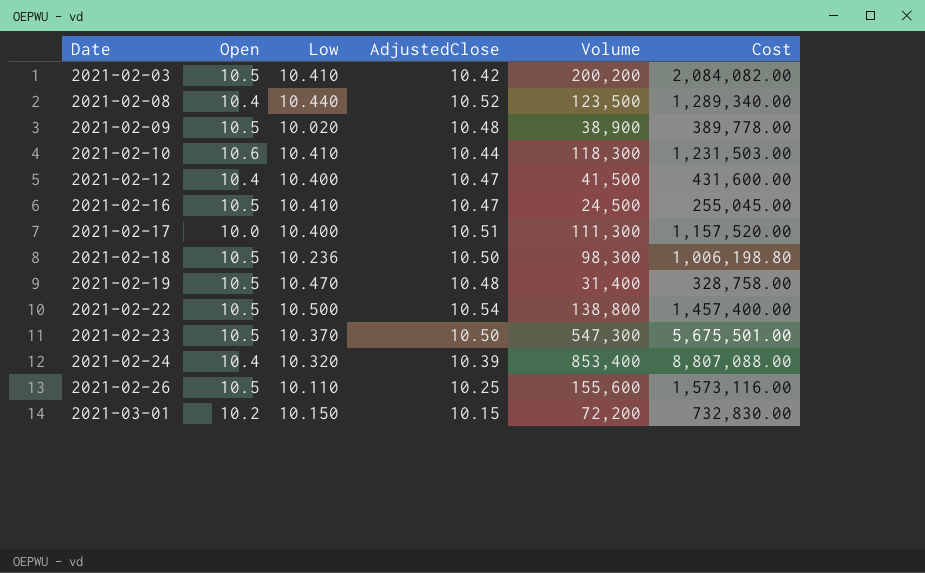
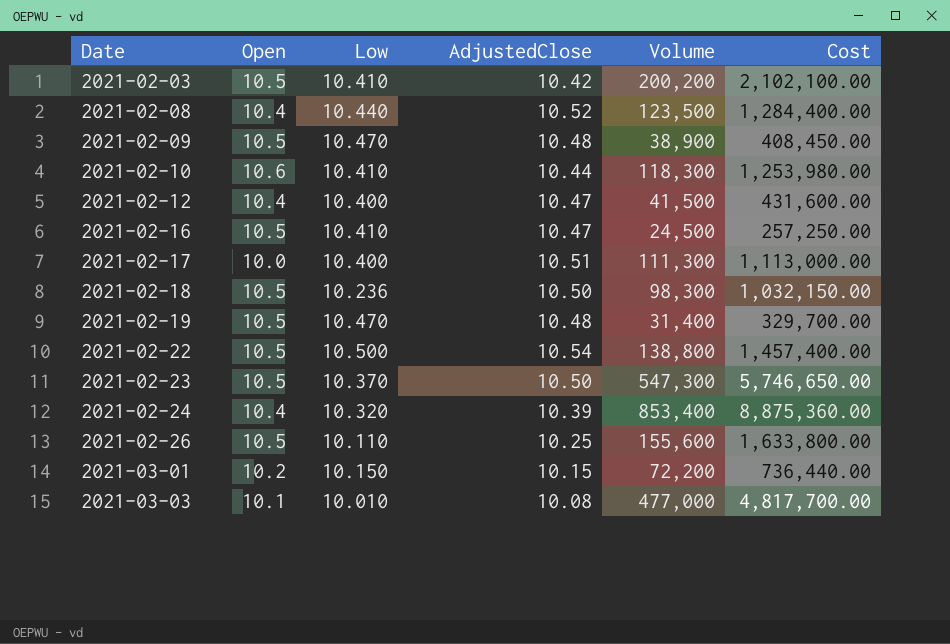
column Cost | formula: [Low] * [Volume] -> [Open] * [Volume]
2021-02-09 | Low: 10.020 -> 10.470
row 2021-03-03: none -> 10.1 | 10.010 | 10.08 | 477,000 | 4,817,700.00

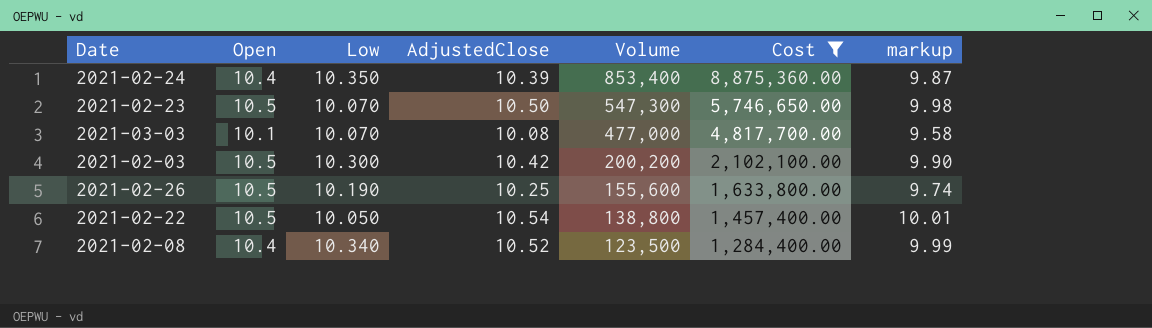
filter: none -> Cost >= 1,284,400.00
row order: Date ascending -> Volume descending
column markup | formula: none -> [AdjustedClose] * 0.95
2021-02-24 | Low: 10.320 -> 10.350
2021-02-23 | Low: 10.370 -> 10.070
2021-03-03 | Low: 10.010 -> 10.070
2021-02-03 | Low: 10.410 -> 10.300
2021-02-26 | Low: 10.110 -> 10.190
2021-02-22 | Low: 10.500 -> 10.050
2021-02-08 | Low: 10.440 -> 10.340

